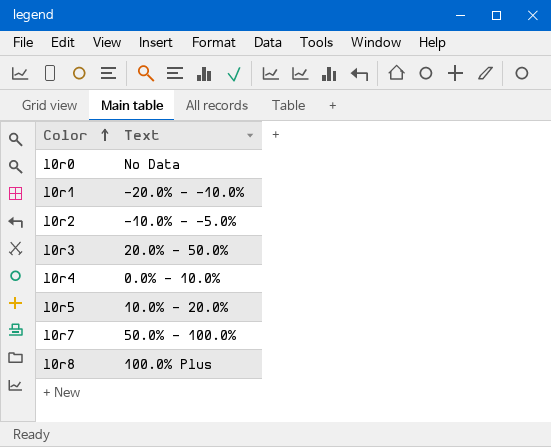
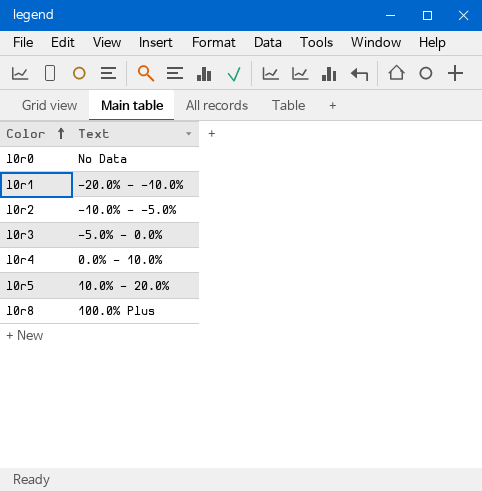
row l0r7: 50.0% - 100.0% -> none
l0r3 | Text: 20.0% - 50.0% -> -5.0% - 0.0%

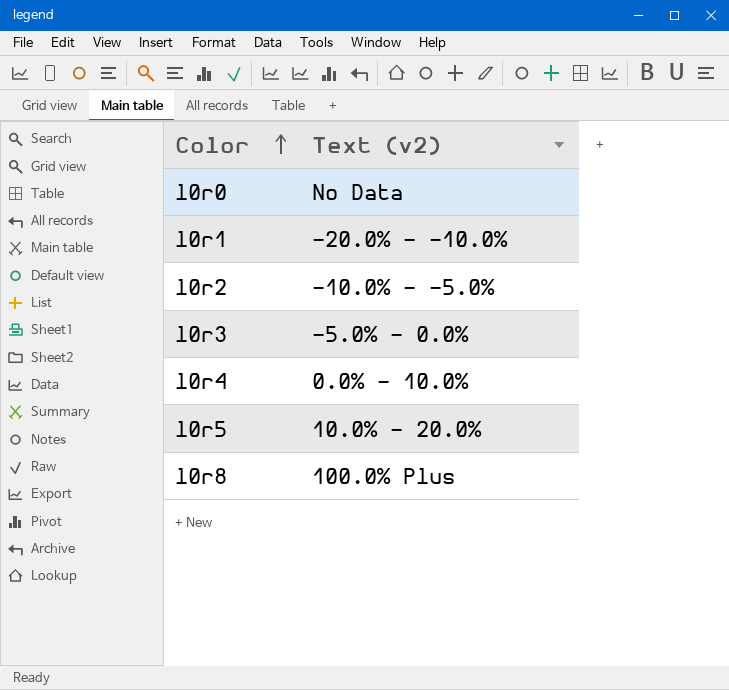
column name: Text -> Text (v2)

